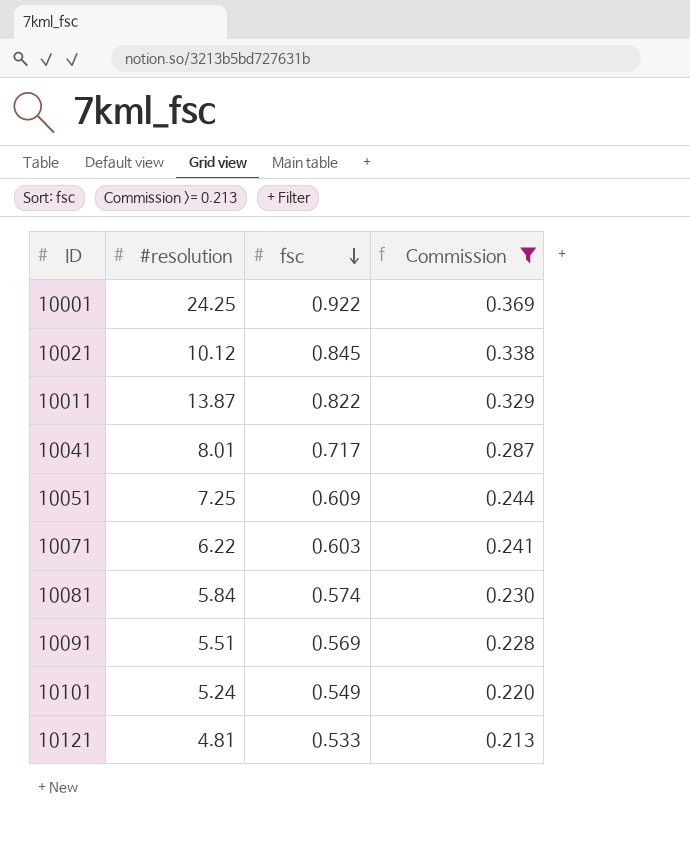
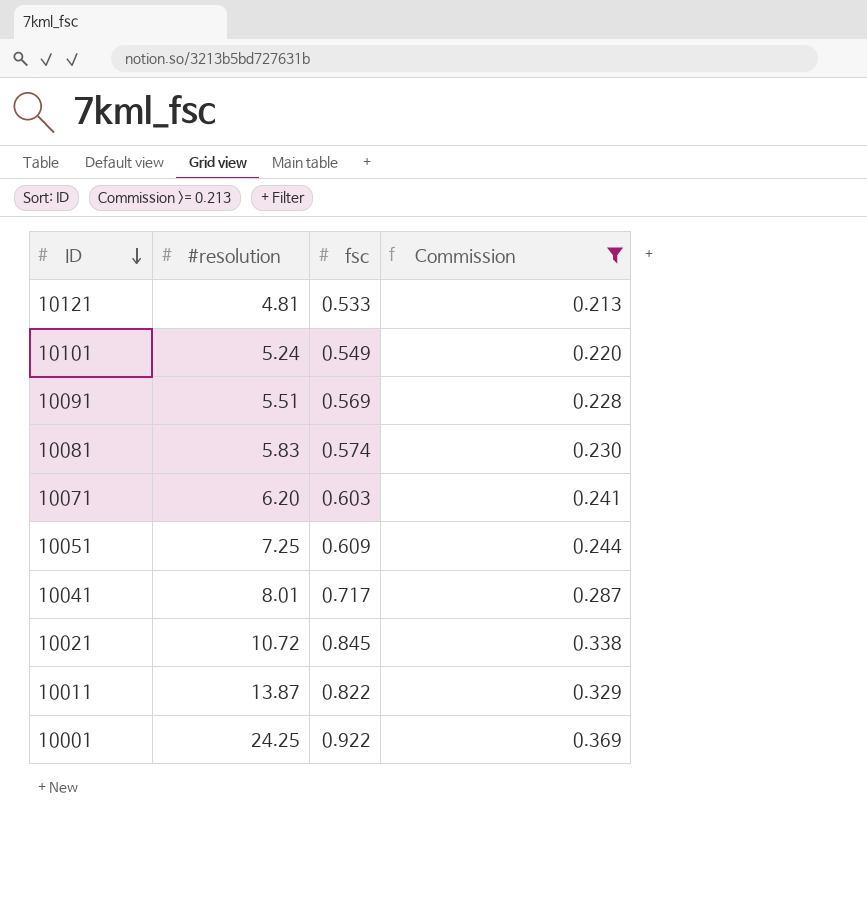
row order: fsc descending -> ID descending
10081 | #resolution: 5.84 -> 5.83
10071 | #resolution: 6.22 -> 6.20
10021 | #resolution: 10.12 -> 10.72

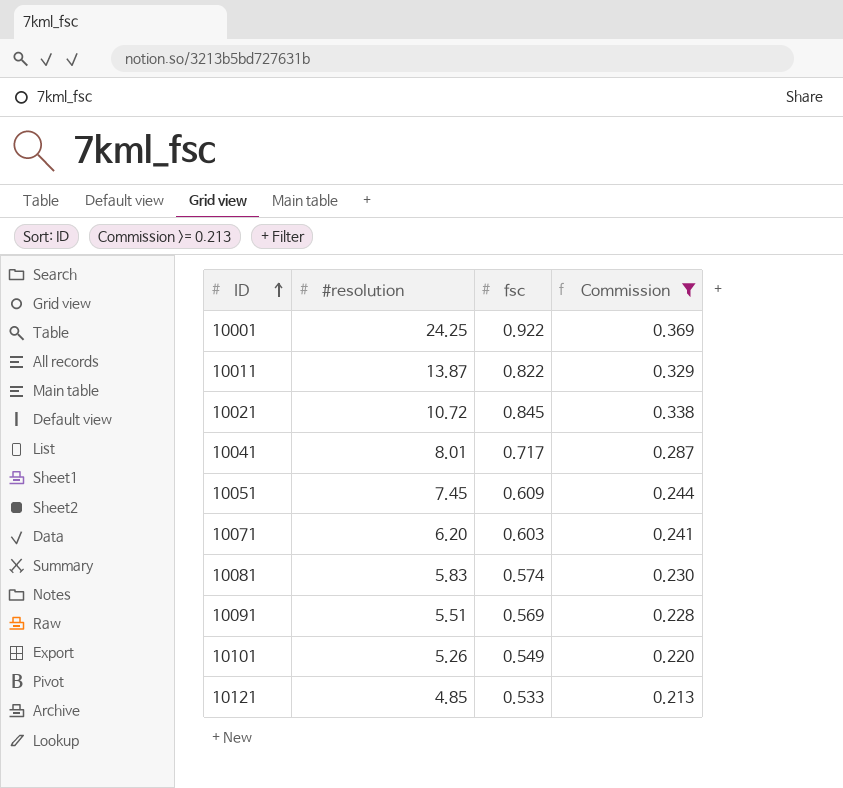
row order: ID descending -> ID ascending
10051 | #resolution: 7.25 -> 7.45
10101 | #resolution: 5.24 -> 5.26
10121 | #resolution: 4.81 -> 4.85

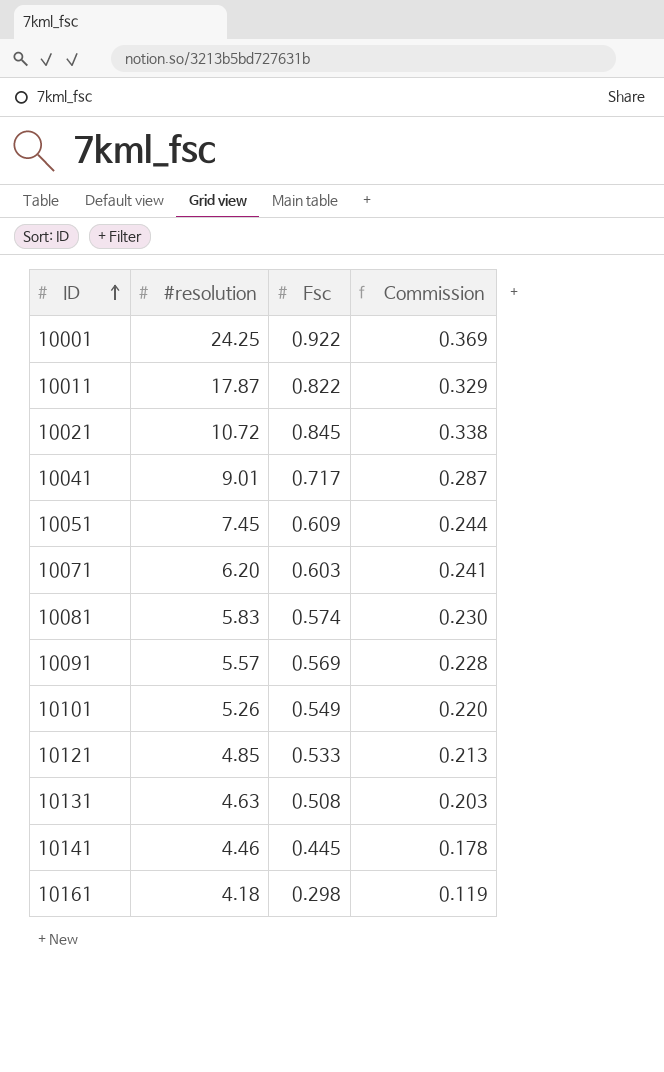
filter: Commission >= 0.213 -> none
column name: fsc -> Fsc
10011 | #resolution: 13.87 -> 17.87
10041 | #resolution: 8.01 -> 9.01
10091 | #resolution: 5.51 -> 5.57

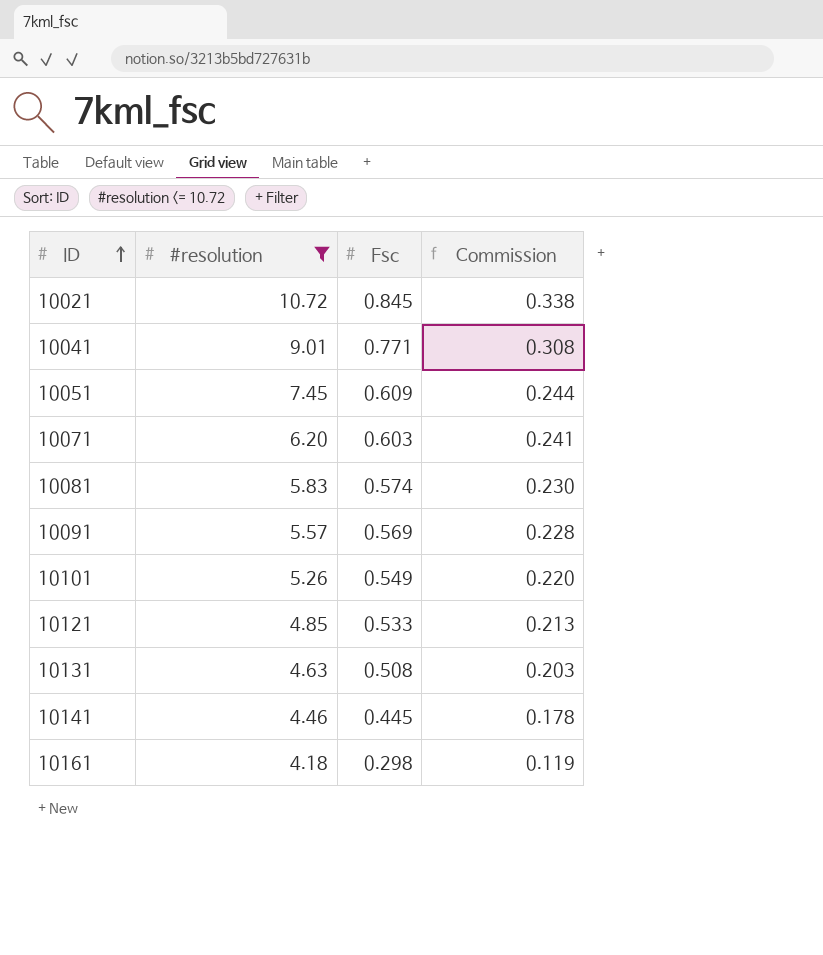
filter: none -> #resolution <= 10.72
10041 | Fsc: 0.717 -> 0.771
10041 | Commission: 0.287 -> 0.308

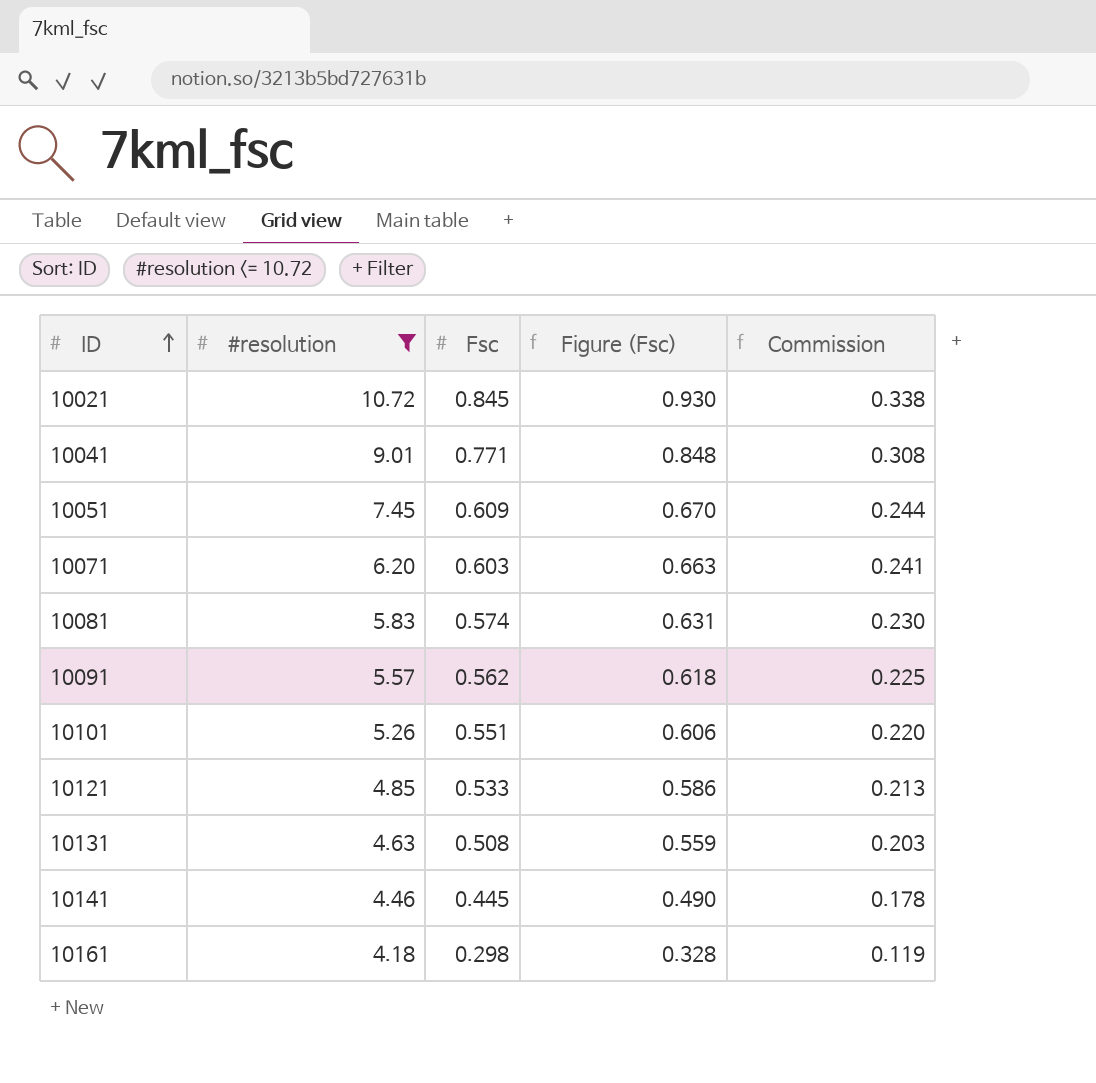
column Figure (Fsc) | formula: none -> [Fsc] * 1.1
10091 | Fsc: 0.569 -> 0.562
10091 | Commission: 0.228 -> 0.225
10101 | Fsc: 0.549 -> 0.551

